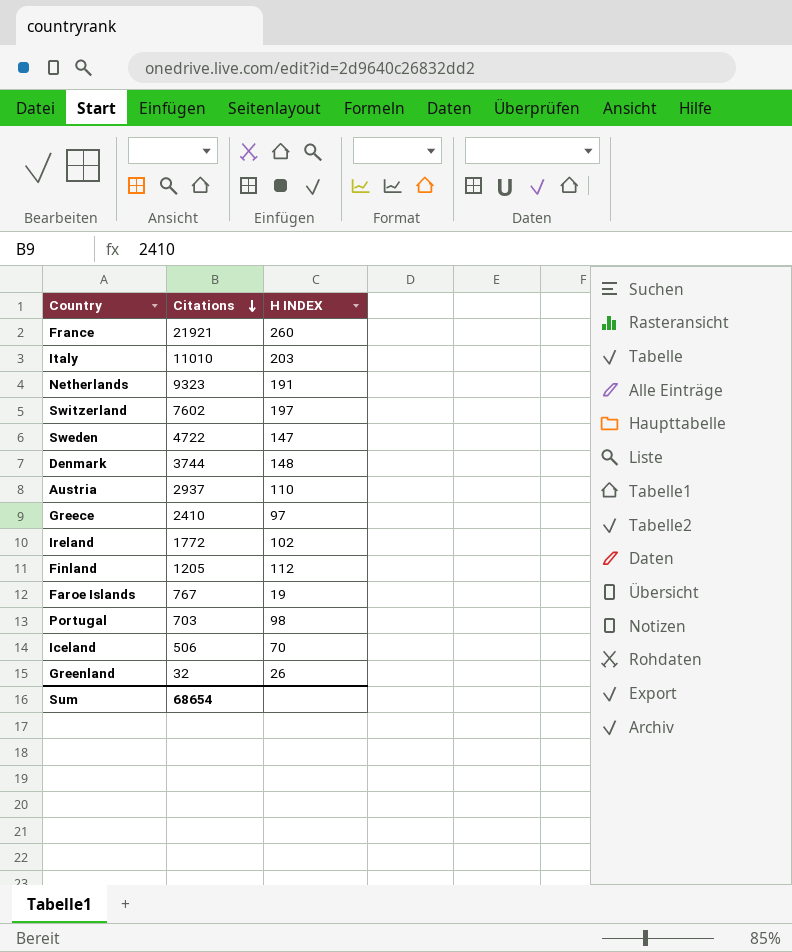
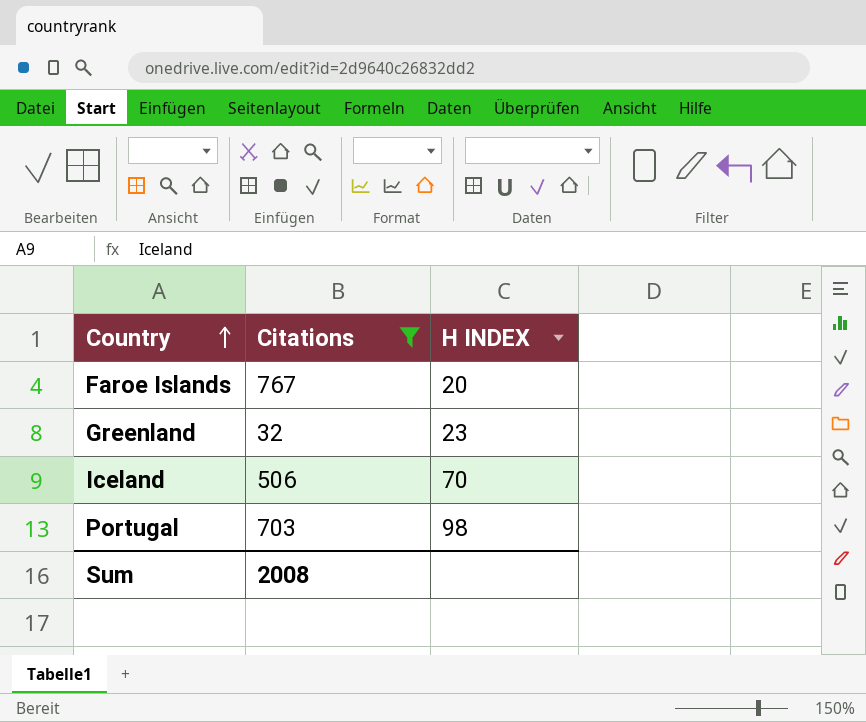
filter: none -> Citations <= 767
row order: Citations descending -> Country ascending
Faroe Islands | H INDEX: 19 -> 20
Greenland | H INDEX: 26 -> 23
Sum | Citations: 68654 -> 2008

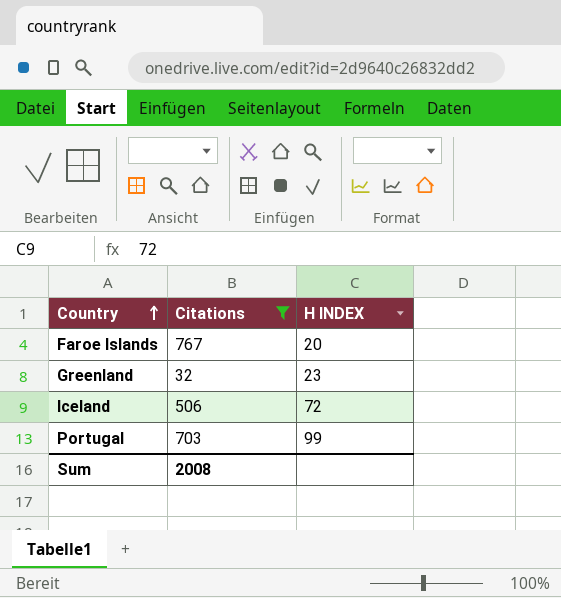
Iceland | H INDEX: 70 -> 72
Portugal | H INDEX: 98 -> 99

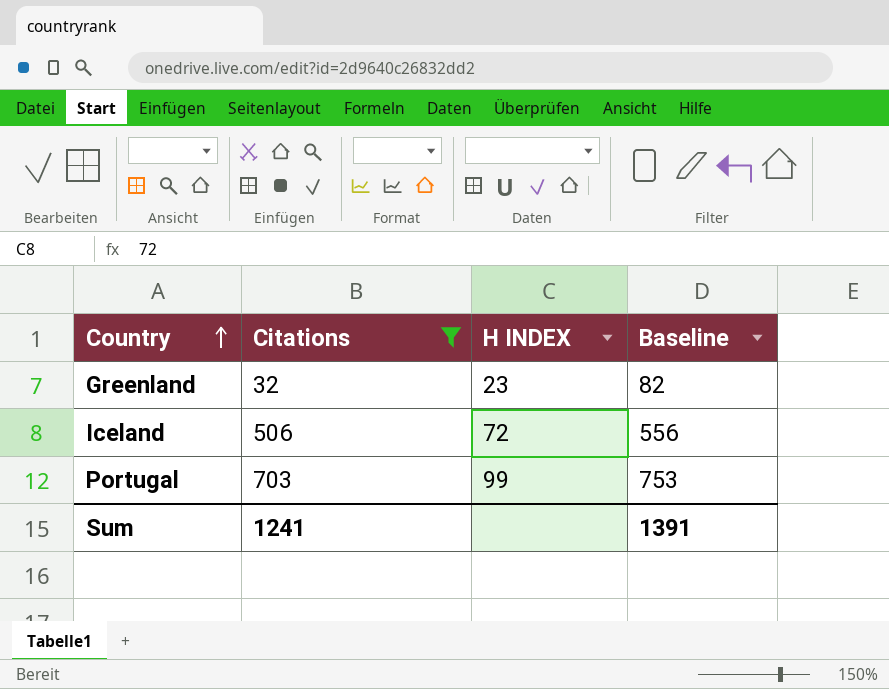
column Baseline | formula: none -> [Citations] + 50
row Faroe Islands: 767 | 20 -> none
Sum | Citations: 2008 -> 1241

